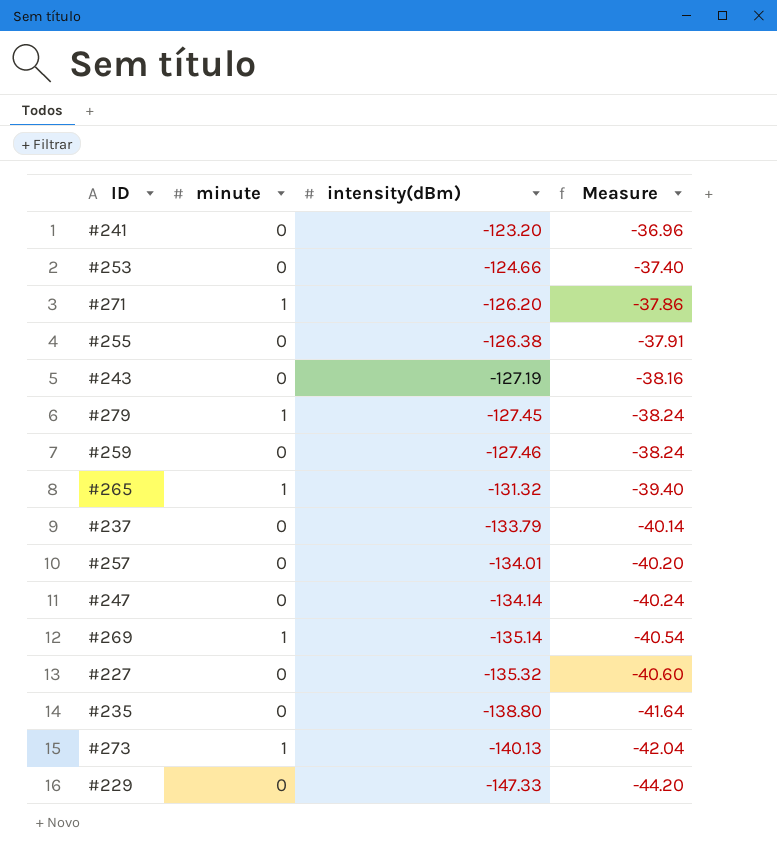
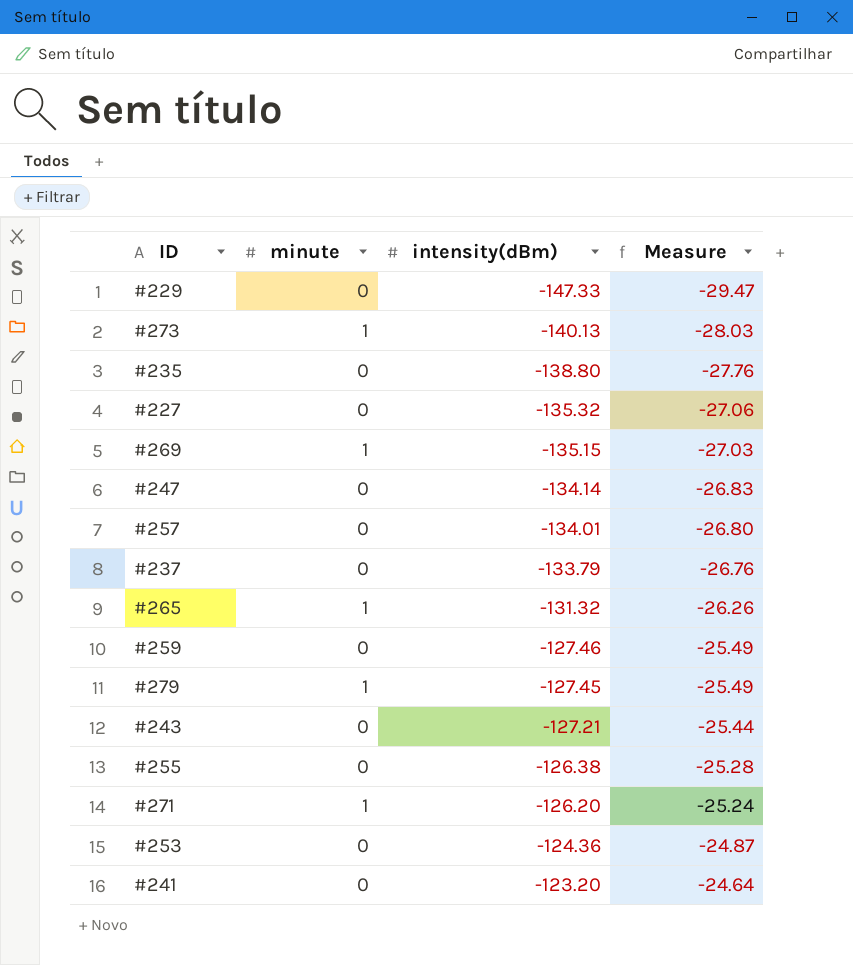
row order: intensity(dBm) descending -> intensity(dBm) ascending
column Measure | formula: [intensity(dBm)] * 0.3 -> [intensity(dBm)] * 0.2
#269 | intensity(dBm): -135.14 -> -135.15
#243 | intensity(dBm): -127.19 -> -127.21
#253 | intensity(dBm): -124.66 -> -124.36

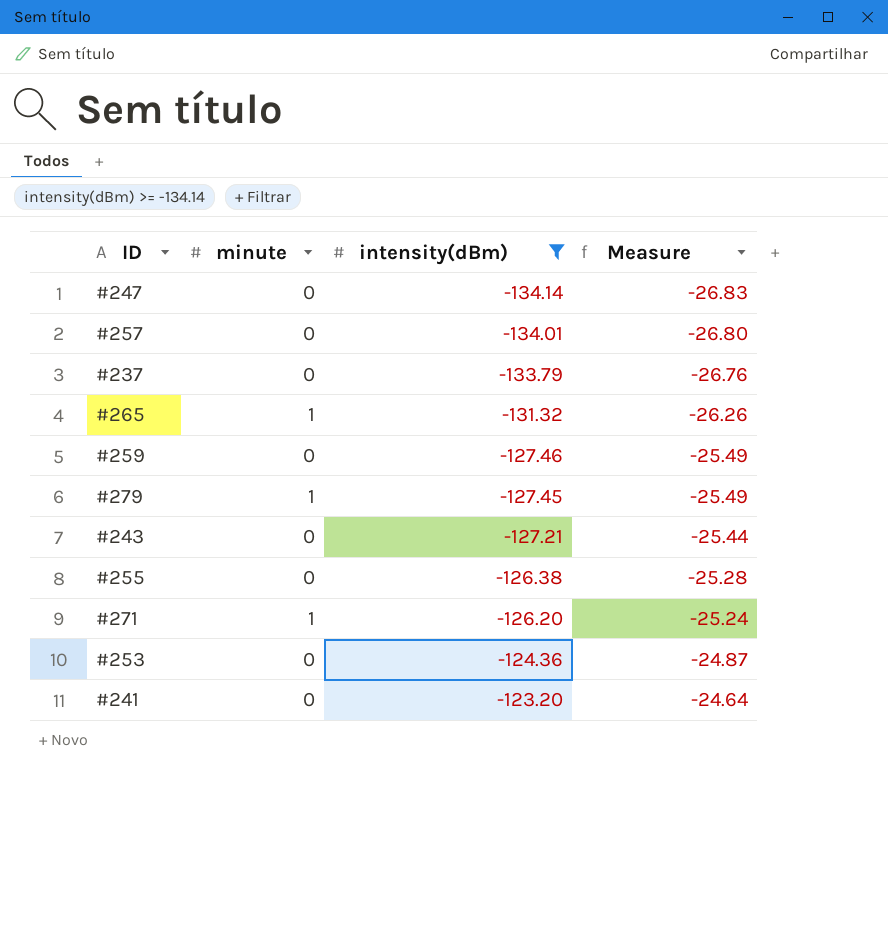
filter: none -> intensity(dBm) >= -134.14

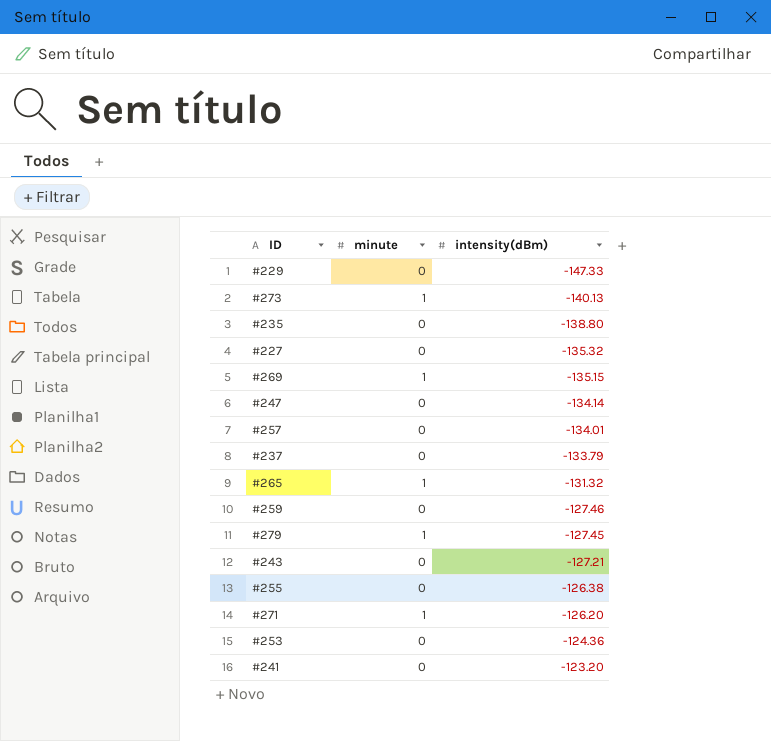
filter: intensity(dBm) >= -134.14 -> none
column Measure | formula: [intensity(dBm)] * 0.2 -> none

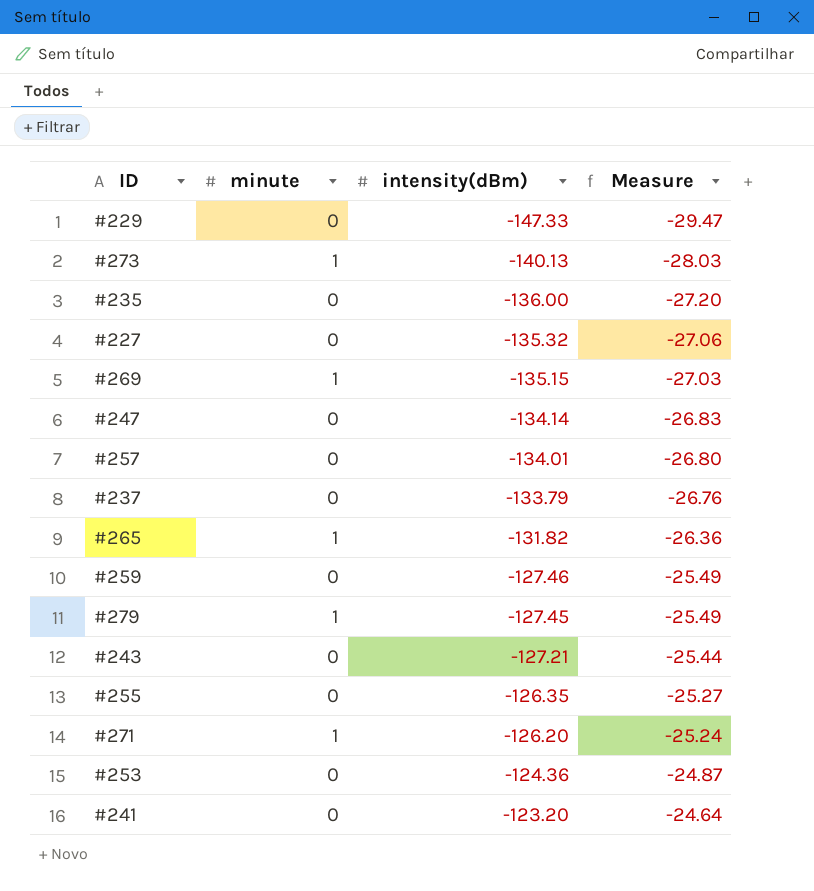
column Measure | formula: none -> [intensity(dBm)] * 0.2
#235 | intensity(dBm): -138.80 -> -136.00
#265 | intensity(dBm): -131.32 -> -131.82
#255 | intensity(dBm): -126.38 -> -126.35

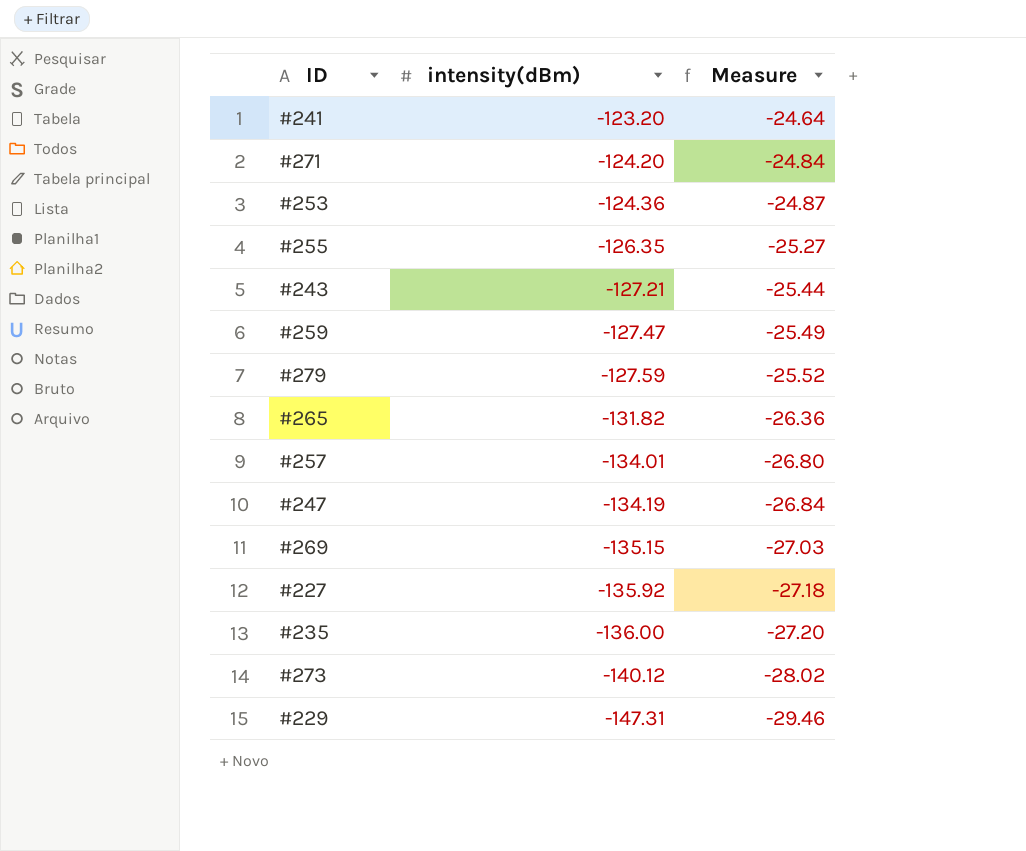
row order: intensity(dBm) ascending -> intensity(dBm) descending
column minute | position: 2 -> none
row #237: 0 | -133.79 | -26.76 -> none
#271 | intensity(dBm): -126.20 -> -124.20
#271 | Measure: -25.24 -> -24.84
#259 | intensity(dBm): -127.46 -> -127.47
#279 | intensity(dBm): -127.45 -> -127.59
#279 | Measure: -25.49 -> -25.52
#247 | intensity(dBm): -134.14 -> -134.19
#247 | Measure: -26.83 -> -26.84
#227 | intensity(dBm): -135.32 -> -135.92
#227 | Measure: -27.06 -> -27.18
#273 | intensity(dBm): -140.13 -> -140.12
#273 | Measure: -28.03 -> -28.02
#229 | intensity(dBm): -147.33 -> -147.31
#229 | Measure: -29.47 -> -29.46

